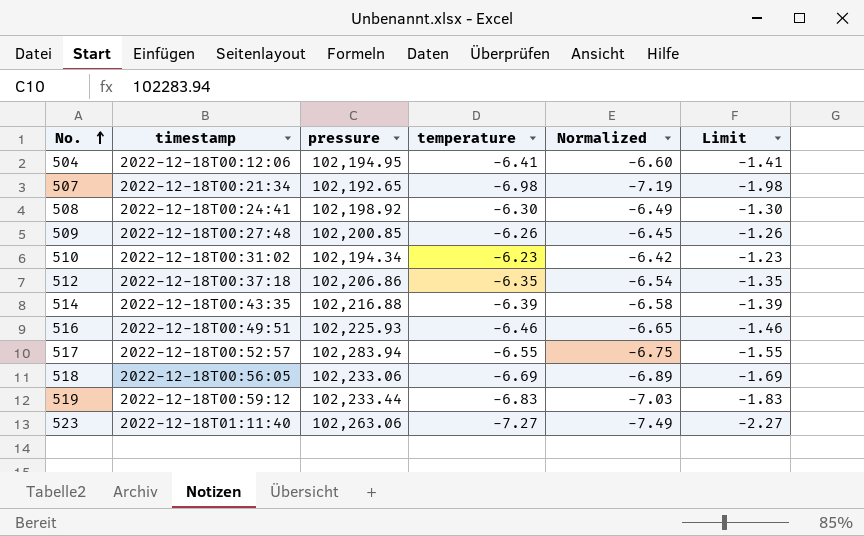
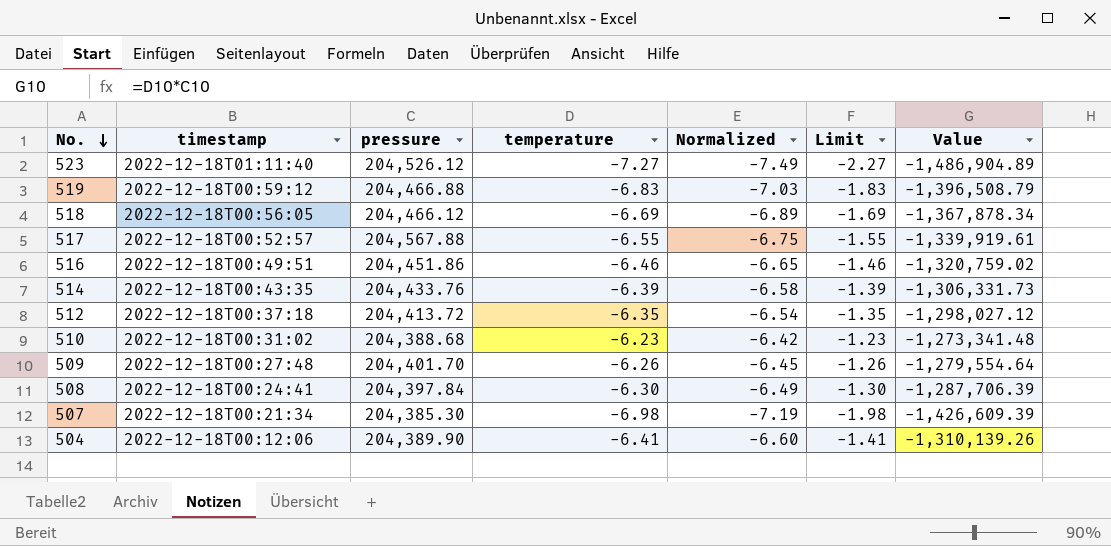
row order: No. ascending -> No. descending
column Value | formula: none -> [pressure] * [temperature]
523 | pressure: 102,263.06 -> 204,526.12
519 | pressure: 102,233.44 -> 204,466.88
518 | pressure: 102,233.06 -> 204,466.12
517 | pressure: 102,283.94 -> 204,567.88
516 | pressure: 102,225.93 -> 204,451.86
514 | pressure: 102,216.88 -> 204,433.76
512 | pressure: 102,206.86 -> 204,413.72
510 | pressure: 102,194.34 -> 204,388.68
509 | pressure: 102,200.85 -> 204,401.70
508 | pressure: 102,198.92 -> 204,397.84
507 | pressure: 102,192.65 -> 204,385.30
504 | pressure: 102,194.95 -> 204,389.90

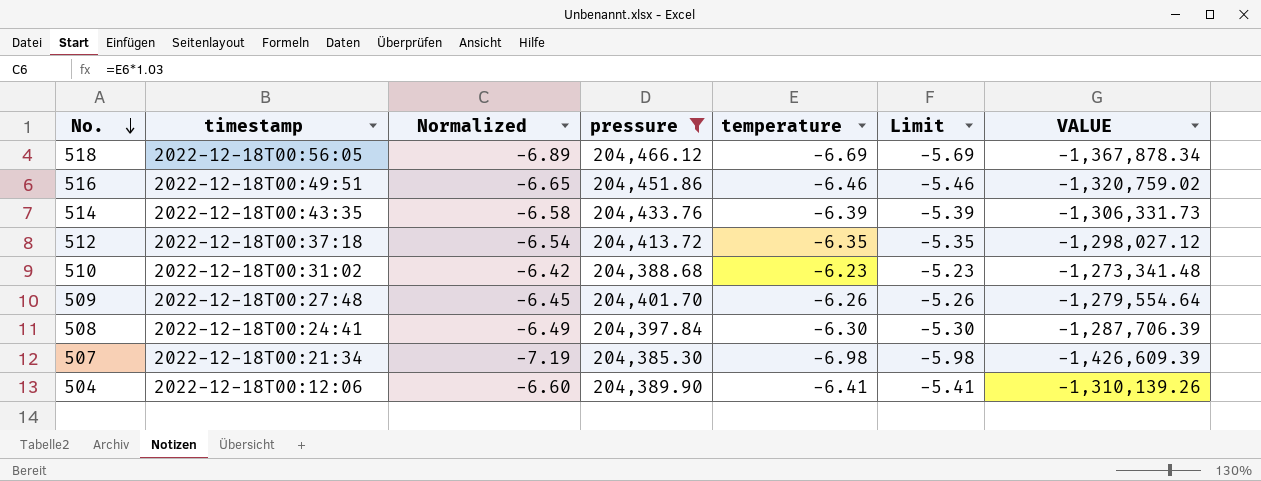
filter: none -> pressure <= 204,466.12
column Normalized | position: 5 -> 3
column Limit | formula: [temperature] + 5 -> [temperature] + 1
column name: Value -> VALUE

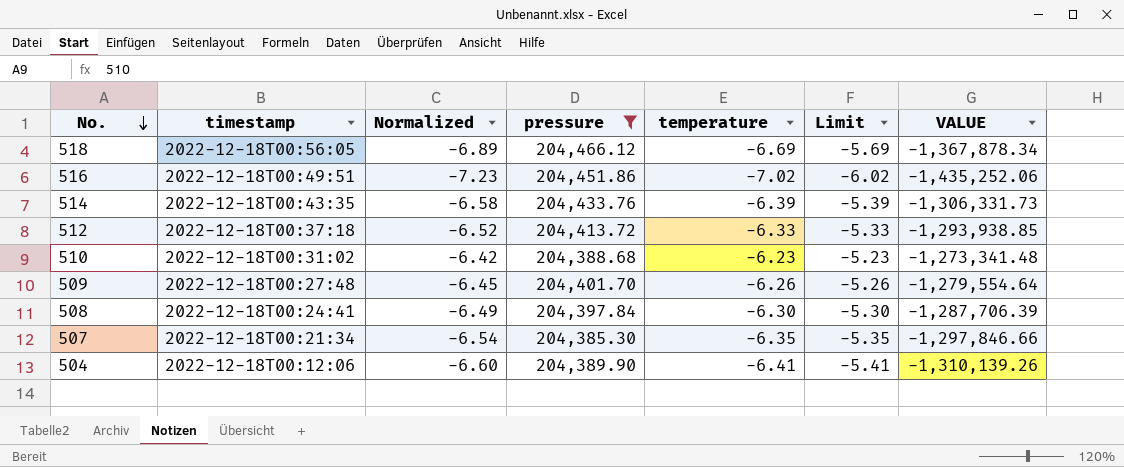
516 | Normalized: -6.65 -> -7.23
516 | temperature: -6.46 -> -7.02
516 | Limit: -5.46 -> -6.02
516 | VALUE: -1,320,759.02 -> -1,435,252.06
512 | Normalized: -6.54 -> -6.52
512 | temperature: -6.35 -> -6.33
512 | Limit: -5.35 -> -5.33
512 | VALUE: -1,298,027.12 -> -1,293,938.85
507 | Normalized: -7.19 -> -6.54
507 | temperature: -6.98 -> -6.35
507 | Limit: -5.98 -> -5.35
507 | VALUE: -1,426,609.39 -> -1,297,846.66

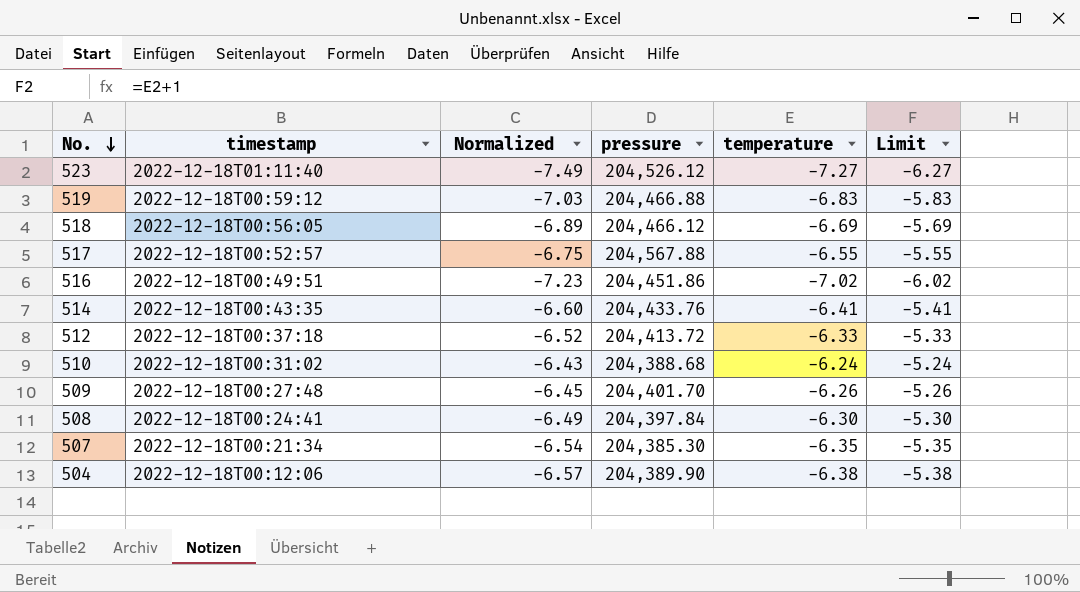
filter: pressure <= 204,466.12 -> none
column VALUE | formula: [pressure] * [temperature] -> none
514 | Normalized: -6.58 -> -6.60
514 | temperature: -6.39 -> -6.41
514 | Limit: -5.39 -> -5.41
510 | Normalized: -6.42 -> -6.43
510 | temperature: -6.23 -> -6.24
510 | Limit: -5.23 -> -5.24
504 | Normalized: -6.60 -> -6.57
504 | temperature: -6.41 -> -6.38
504 | Limit: -5.41 -> -5.38

